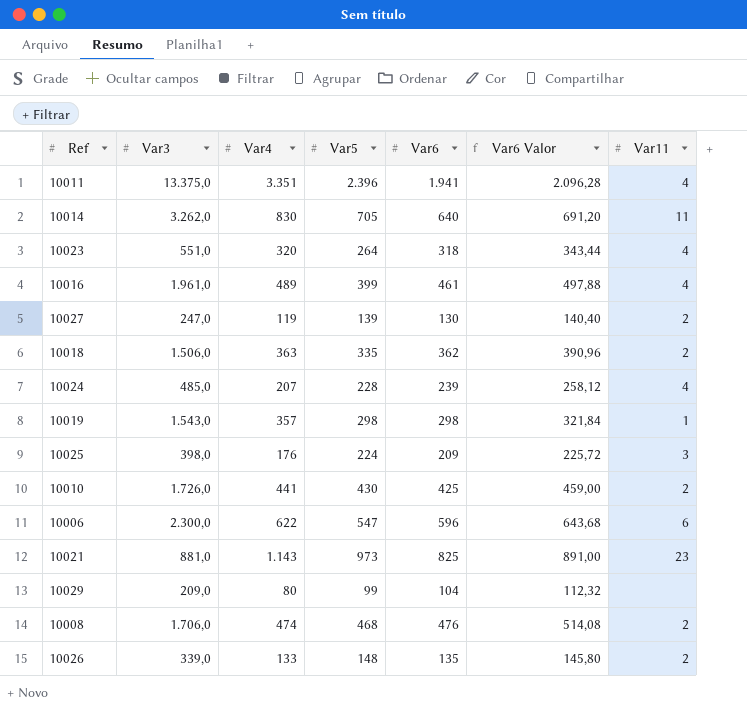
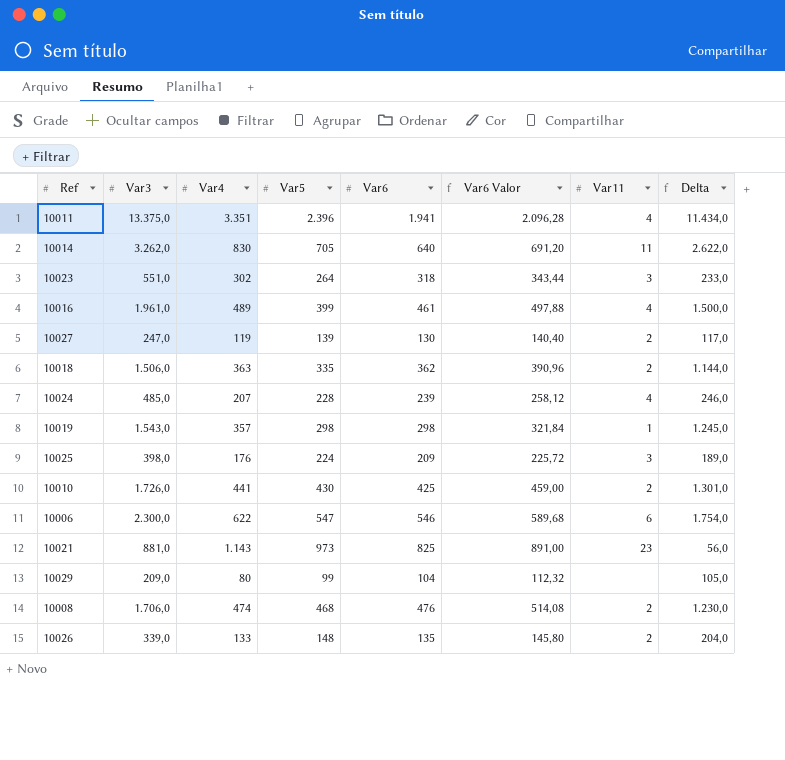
column Delta | formula: none -> [Var3] - [Var6]
10023 | Var4: 320 -> 302
10023 | Var11: 4 -> 3
10006 | Var6: 596 -> 546
10006 | Var6 Valor: 643,68 -> 589,68

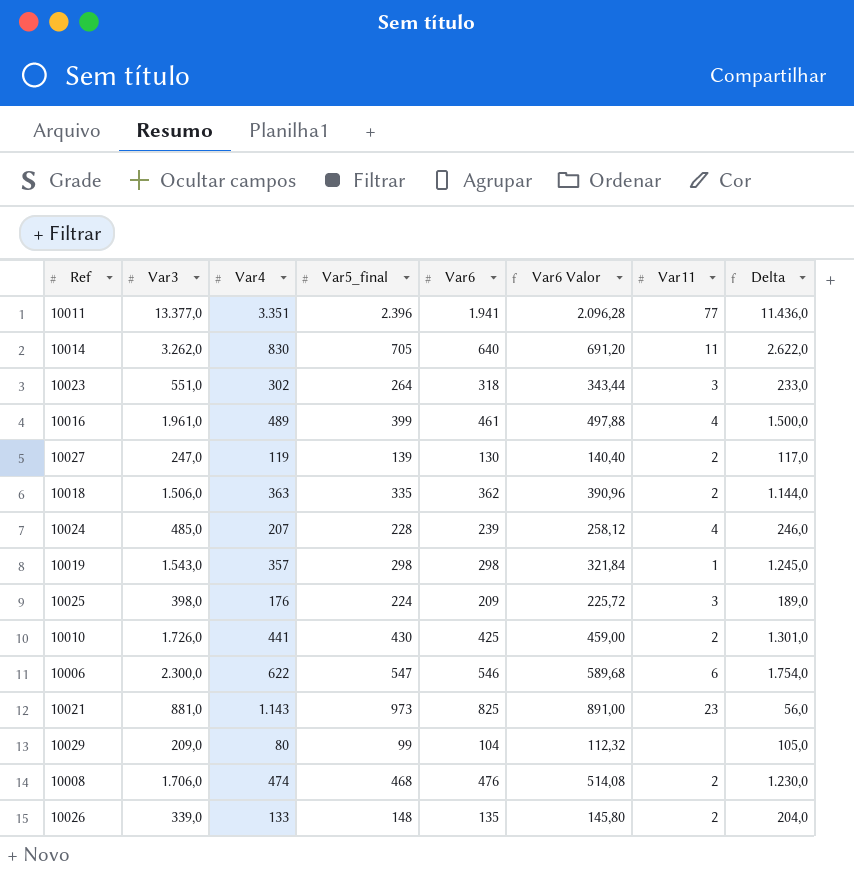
column name: Var5 -> Var5_final
10011 | Var3: 13.375,0 -> 13.377,0
10011 | Var11: 4 -> 77
10011 | Delta: 11.434,0 -> 11.436,0

